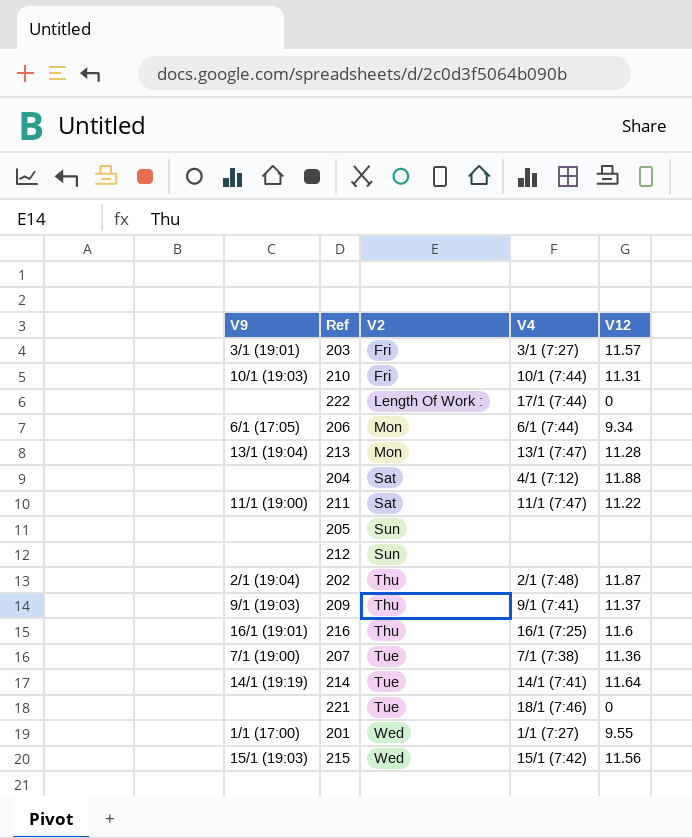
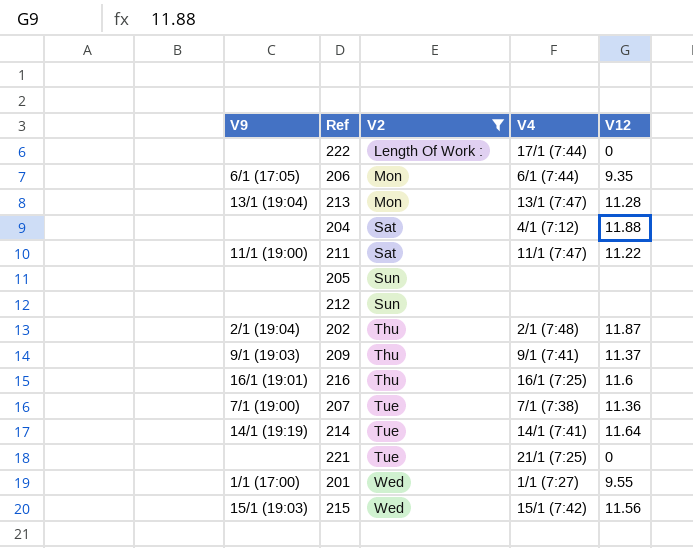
filter: none -> V2 != Fri
206 | V12: 9.34 -> 9.35
221 | V4: 18/1 (7:46) -> 21/1 (7:25)

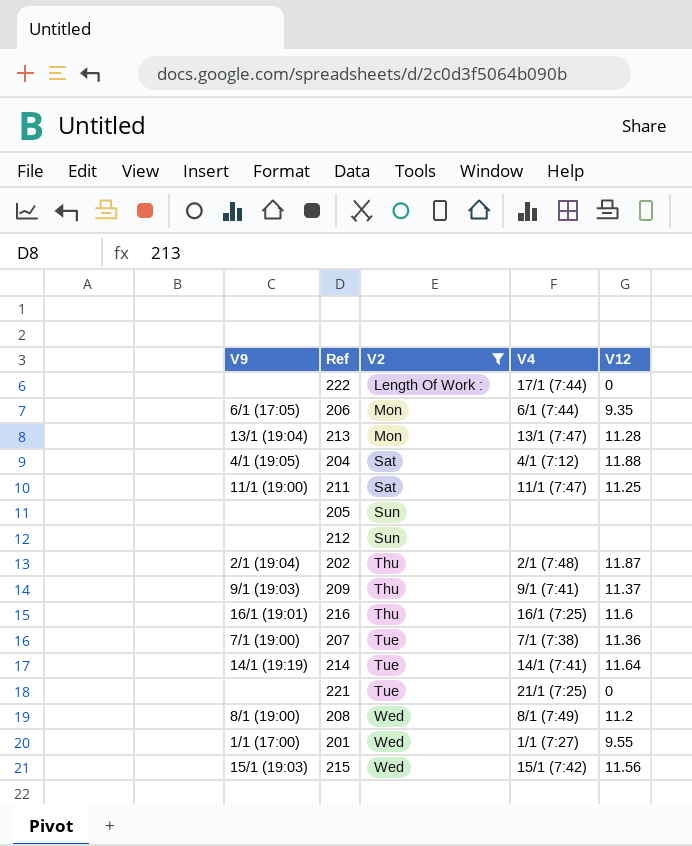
204 | V9: none -> 4/1 (19:05)
211 | V12: 11.22 -> 11.25
row 208: none -> 8/1 (19:00) | Wed | 8/1 (7:49) | 11.2

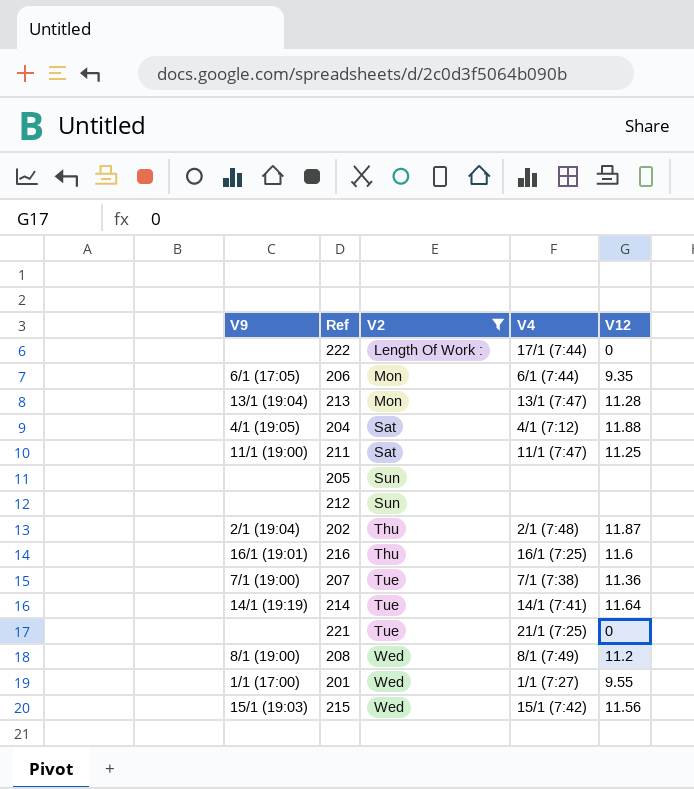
row 209: 9/1 (19:03) | Thu | 9/1 (7:41) | 11.37 -> none

